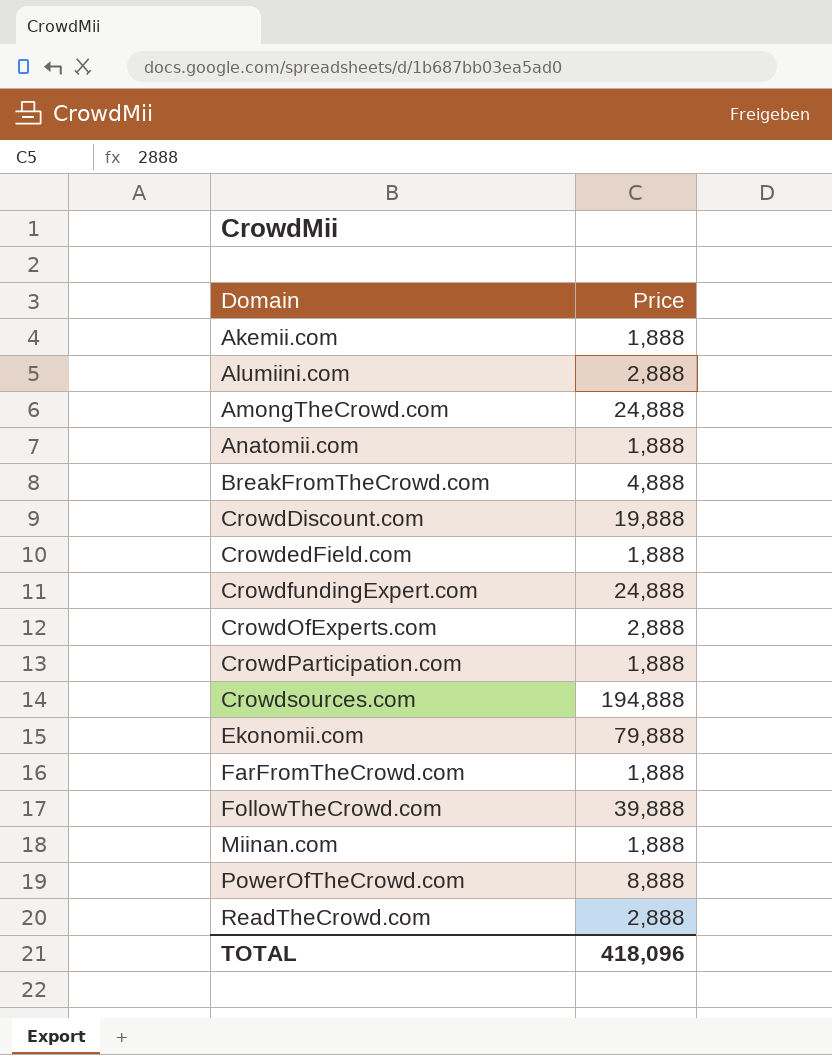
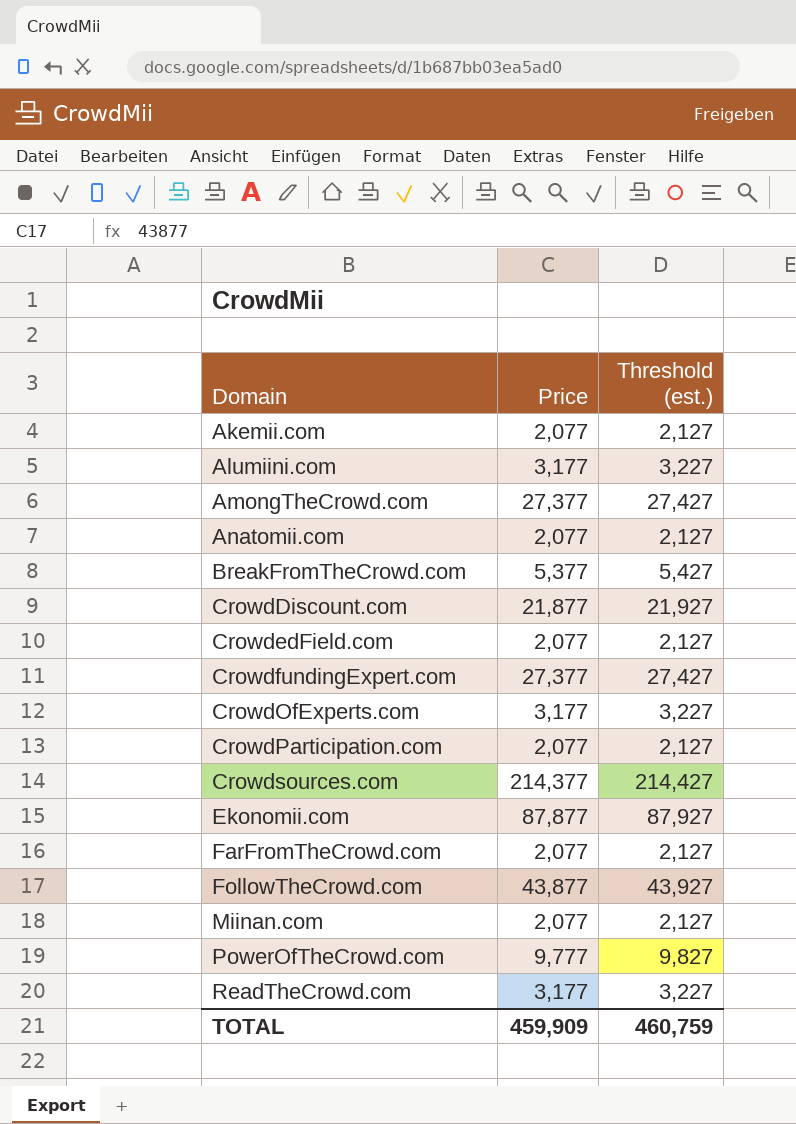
column Threshold (est.) | formula: none -> [Price] + 50
Akemii.com | Price: 1,888 -> 2,077
Alumiini.com | Price: 2,888 -> 3,177
AmongTheCrowd.com | Price: 24,888 -> 27,377
Anatomii.com | Price: 1,888 -> 2,077
BreakFromTheCrowd.com | Price: 4,888 -> 5,377
CrowdDiscount.com | Price: 19,888 -> 21,877
CrowdedField.com | Price: 1,888 -> 2,077
CrowdfundingExpert.com | Price: 24,888 -> 27,377
CrowdOfExperts.com | Price: 2,888 -> 3,177
CrowdParticipation.com | Price: 1,888 -> 2,077
Crowdsources.com | Price: 194,888 -> 214,377
Ekonomii.com | Price: 79,888 -> 87,877
FarFromTheCrowd.com | Price: 1,888 -> 2,077
FollowTheCrowd.com | Price: 39,888 -> 43,877
Miinan.com | Price: 1,888 -> 2,077
PowerOfTheCrowd.com | Price: 8,888 -> 9,777
ReadTheCrowd.com | Price: 2,888 -> 3,177
TOTAL | Price: 418,096 -> 459,909

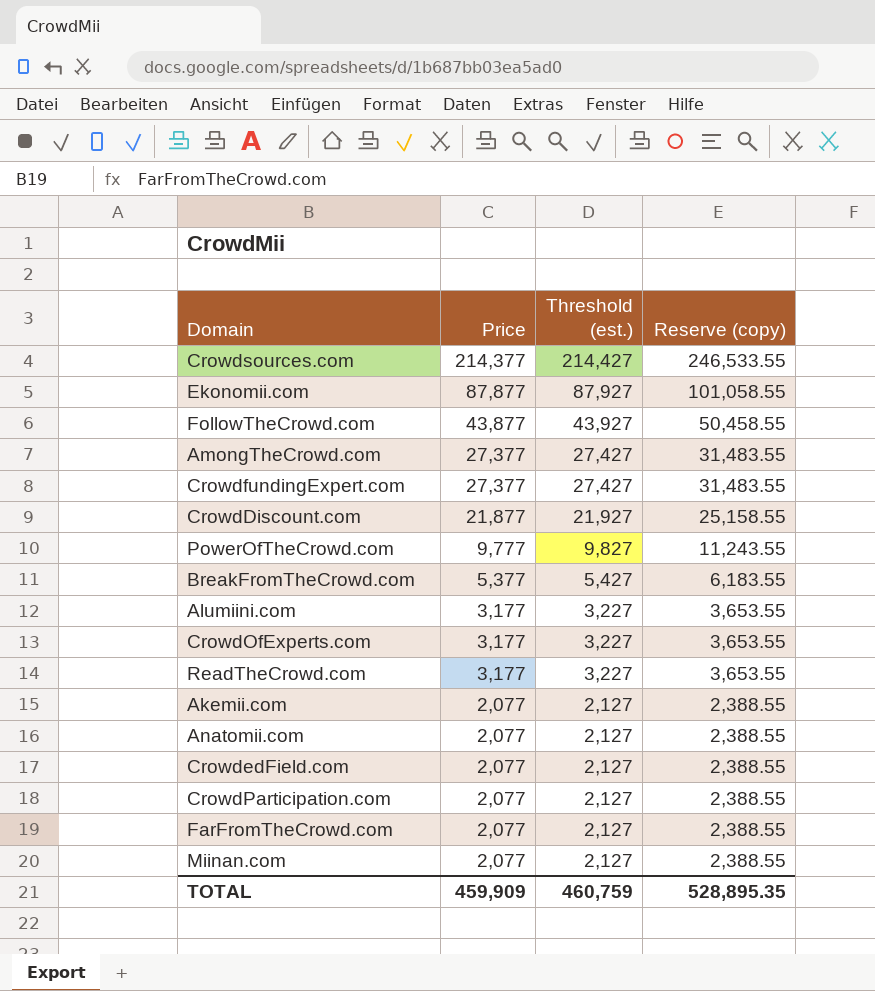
row order: Domain ascending -> Price descending
column Reserve (copy) | formula: none -> [Price] * 1.15

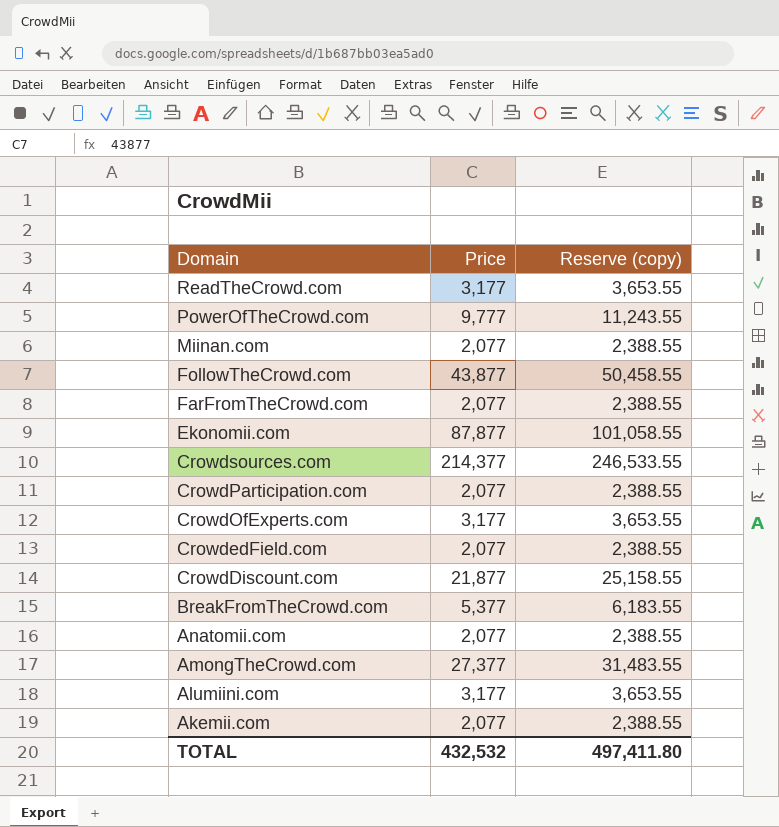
row order: Price descending -> Domain descending
column Threshold (est.) | formula: [Price] + 50 -> none
row CrowdfundingExpert.com: 27,377 | 27,427 | 31,483.55 -> none
TOTAL | Price: 459,909 -> 432,532
TOTAL | Reserve (copy): 528,895.35 -> 497,411.80

